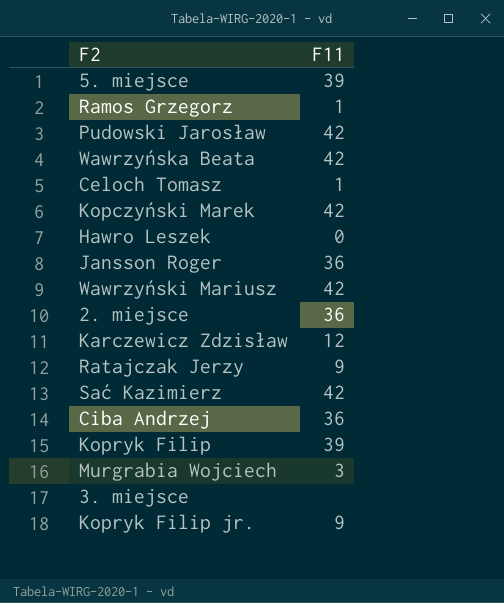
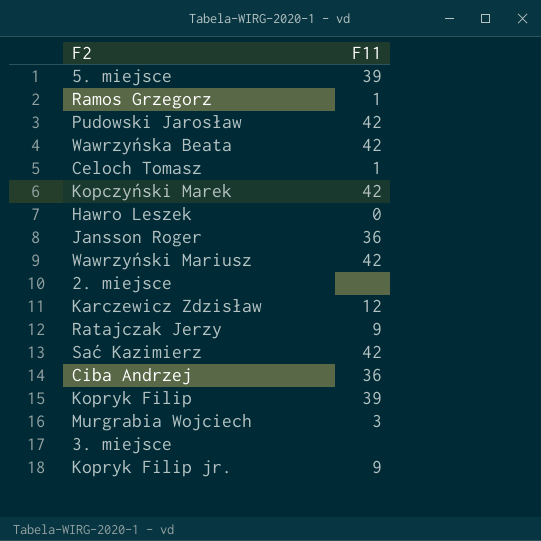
2. miejsce | F11: 36 -> none

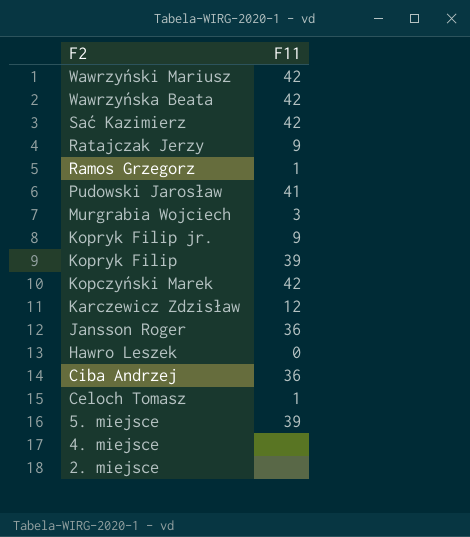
row order: none -> F2 descending
row 3. miejsce: none -> none
Pudowski Jarosław | F11: 42 -> 41
row 4. miejsce: none -> none

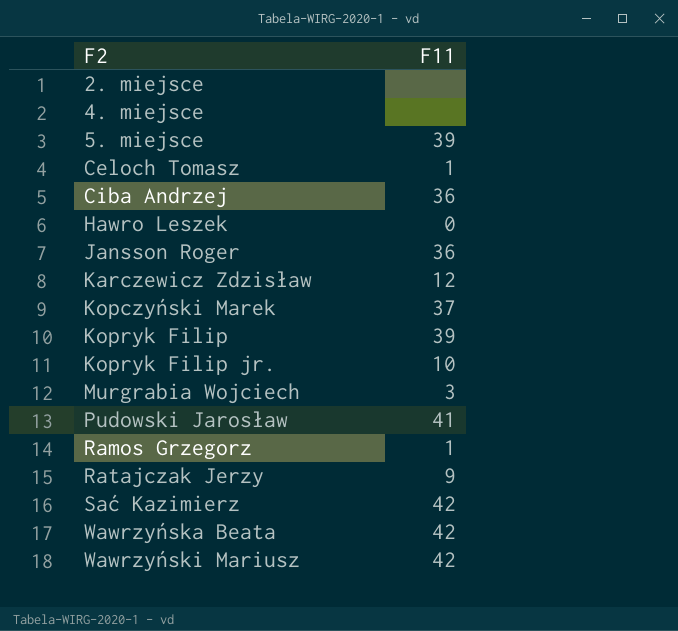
row order: F2 descending -> F2 ascending
Kopczyński Marek | F11: 42 -> 37
Kopryk Filip jr. | F11: 9 -> 10

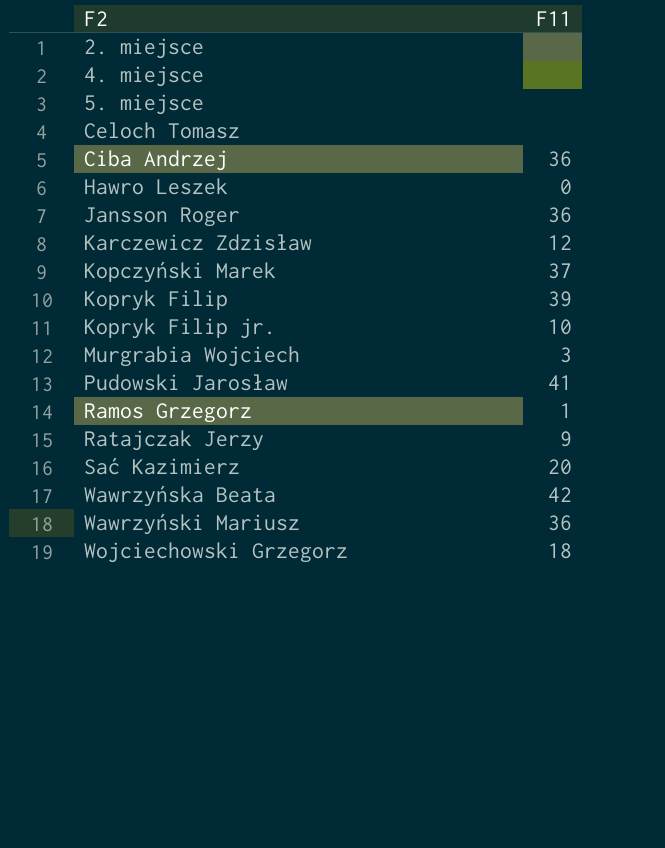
5. miejsce | F11: 39 -> none
Celoch Tomasz | F11: 1 -> none
Sać Kazimierz | F11: 42 -> 20
Wawrzyński Mariusz | F11: 42 -> 36
row Wojciechowski Grzegorz: none -> 18

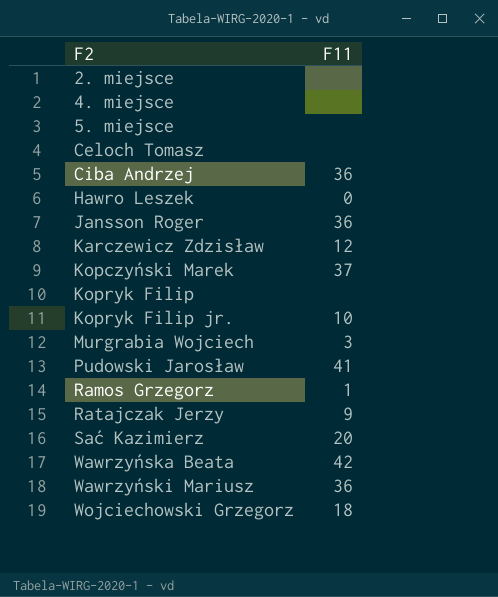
Kopryk Filip | F11: 39 -> none

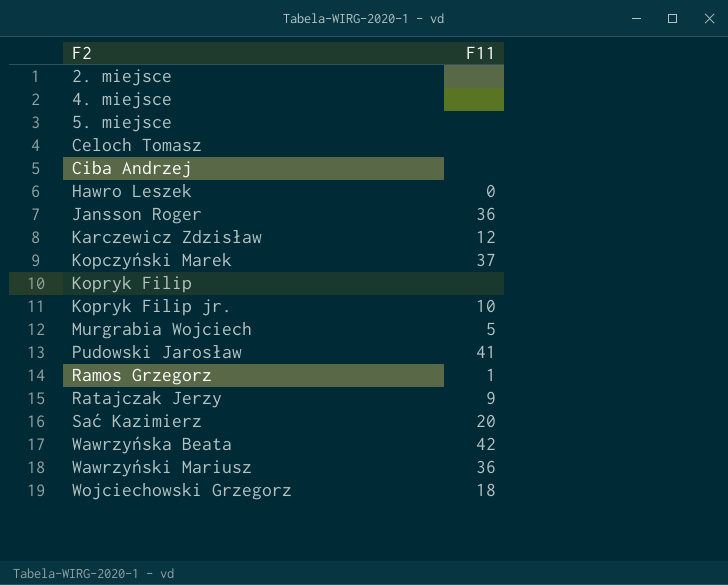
Ciba Andrzej | F11: 36 -> none
Murgrabia Wojciech | F11: 3 -> 5

